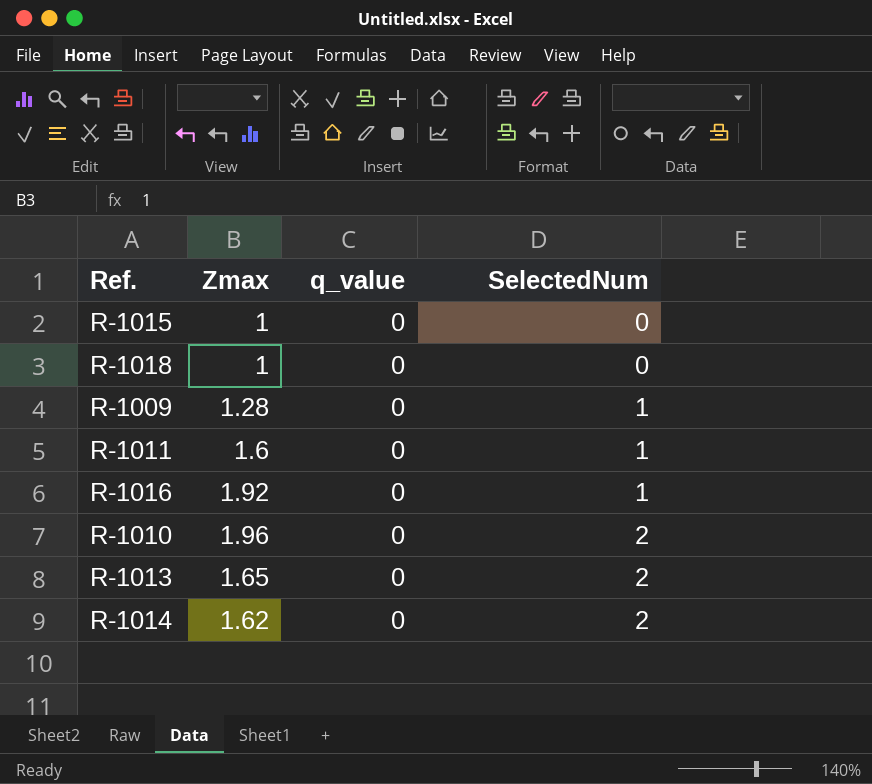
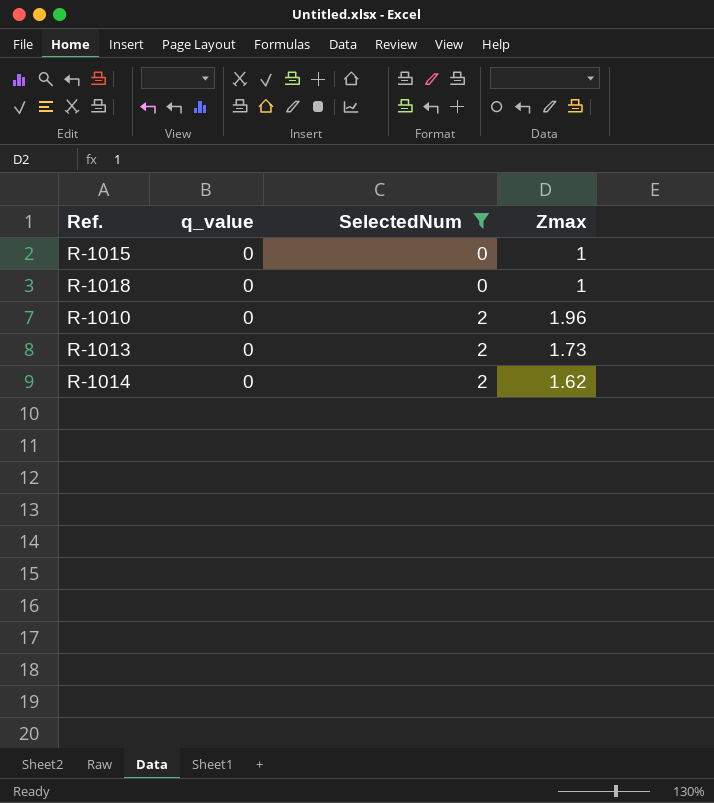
filter: none -> SelectedNum != 1
column Zmax | position: 2 -> 4
R-1013 | Zmax: 1.65 -> 1.73

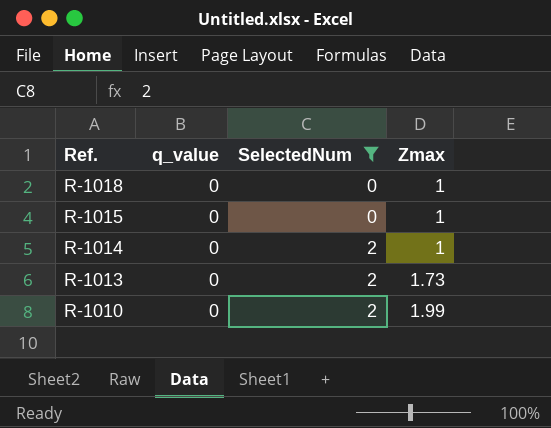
row order: SelectedNum ascending -> Ref. descending
R-1014 | Zmax: 1.62 -> 1
R-1010 | Zmax: 1.96 -> 1.99

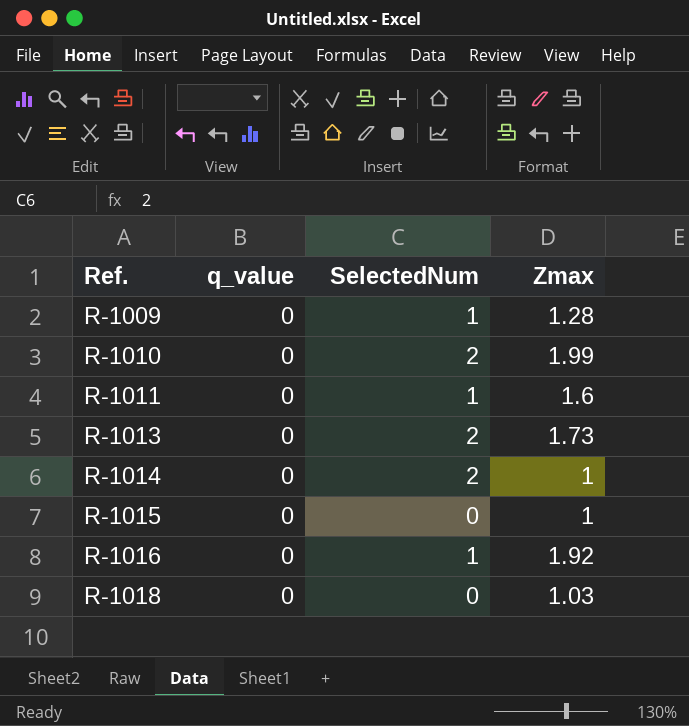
filter: SelectedNum != 1 -> none
row order: Ref. descending -> Ref. ascending
R-1018 | Zmax: 1 -> 1.03

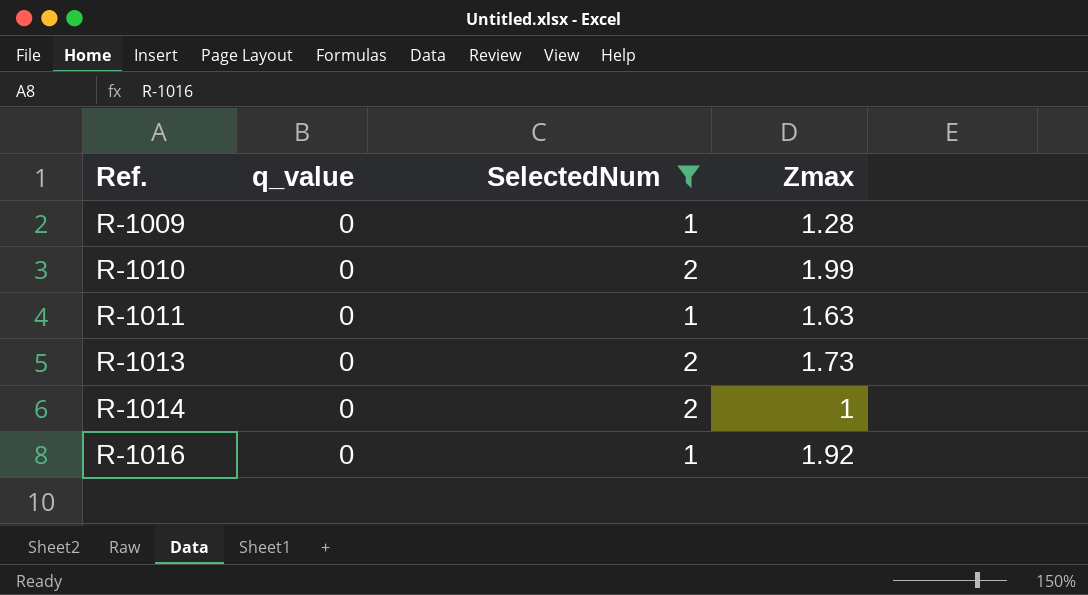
filter: none -> SelectedNum != 0
R-1011 | Zmax: 1.6 -> 1.63

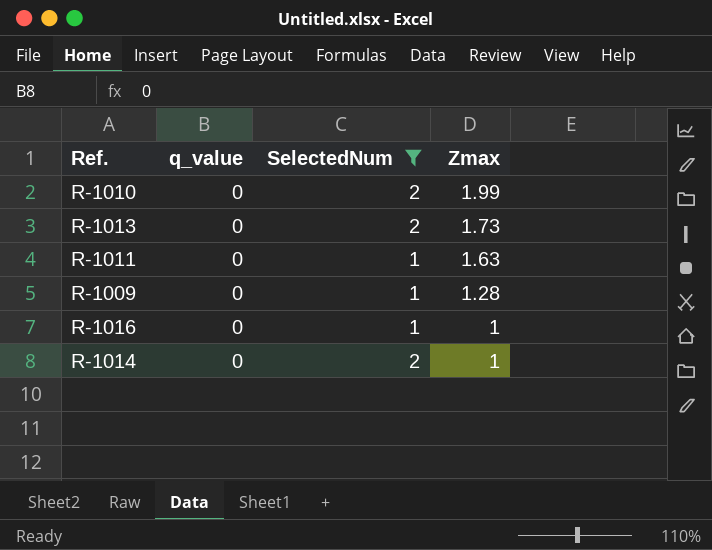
row order: Ref. ascending -> Zmax descending
R-1016 | Zmax: 1.92 -> 1

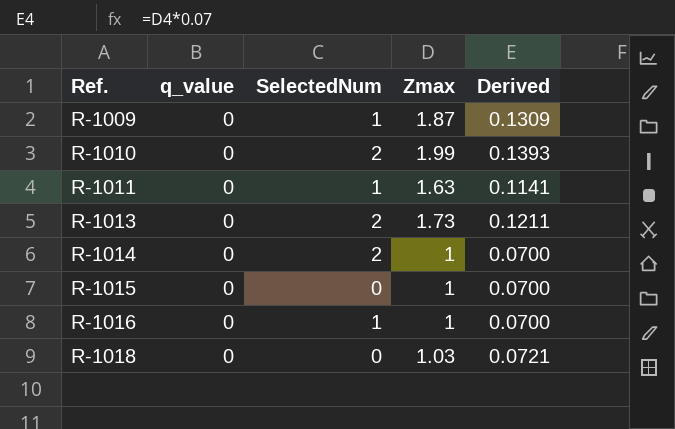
filter: SelectedNum != 0 -> none
row order: Zmax descending -> Ref. ascending
column Derived | formula: none -> [Zmax] * 0.07
R-1009 | Zmax: 1.28 -> 1.87

